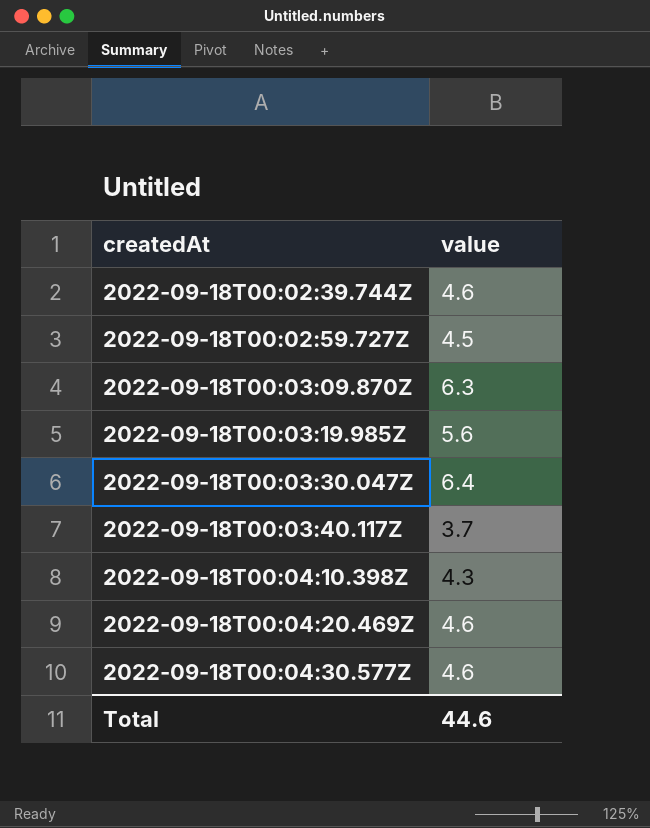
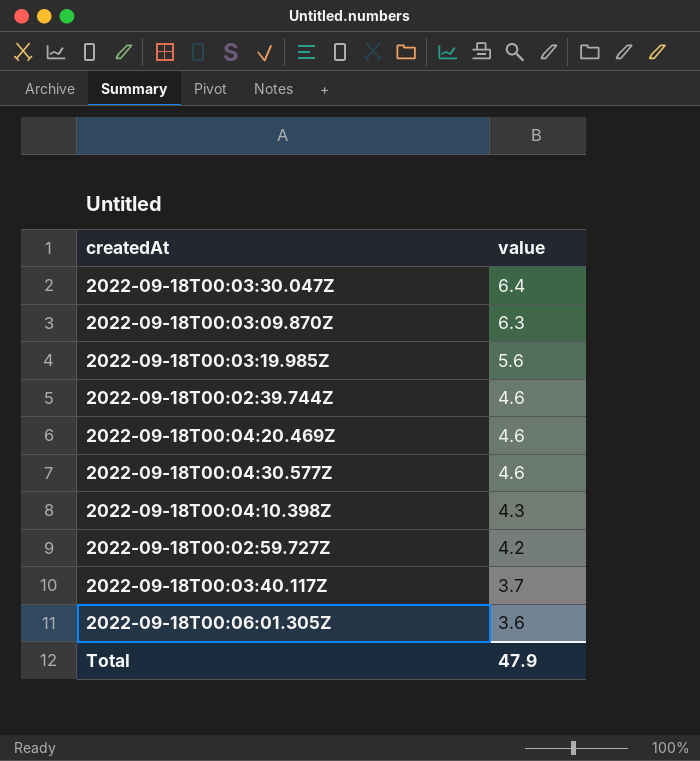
row order: createdAt ascending -> value descending
2022-09-18T00:02:59.727Z | value: 4.5 -> 4.2
row 2022-09-18T00:06:01.305Z: none -> 3.6
Total | value: 44.6 -> 47.9

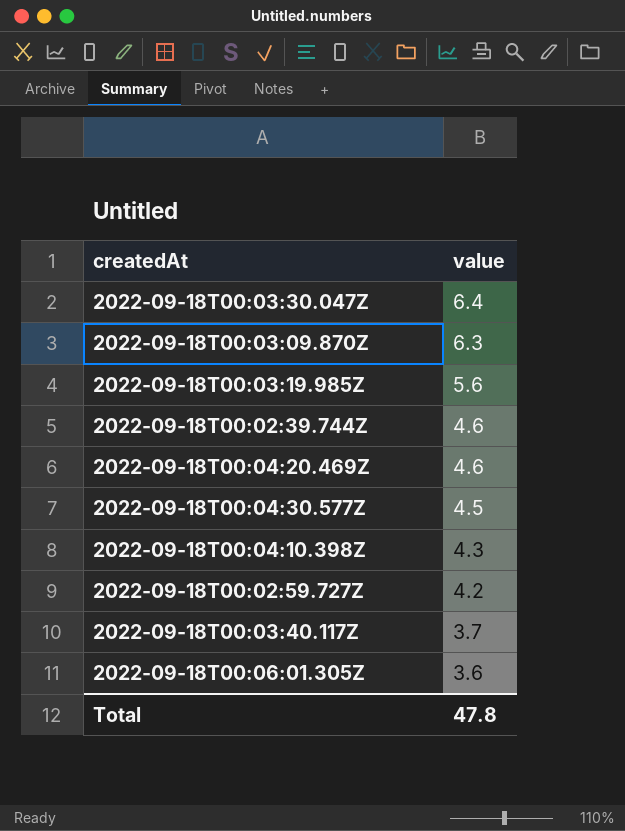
2022-09-18T00:04:30.577Z | value: 4.6 -> 4.5
Total | value: 47.9 -> 47.8

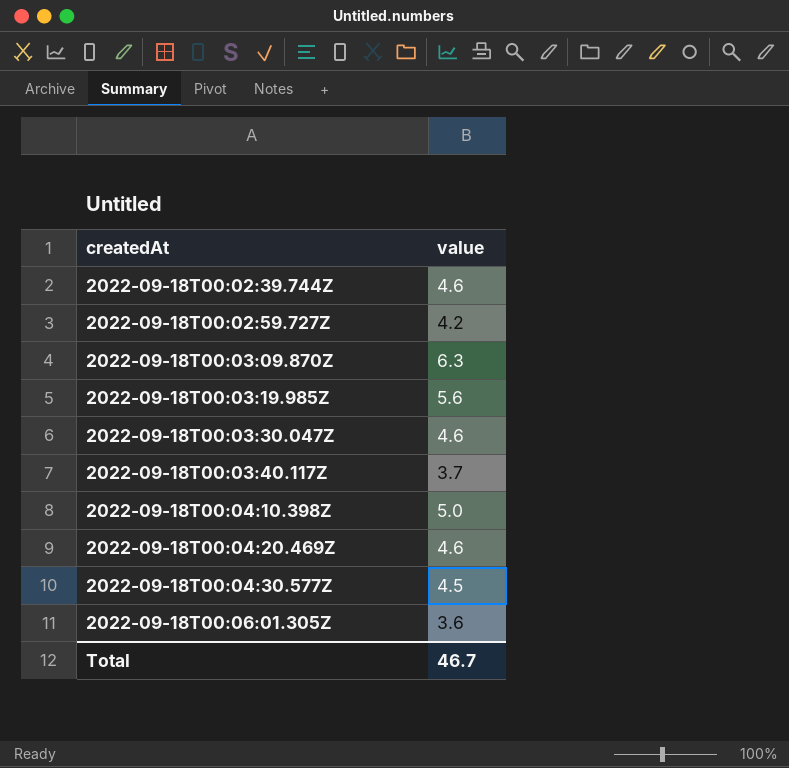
row order: value descending -> createdAt ascending
2022-09-18T00:03:30.047Z | value: 6.4 -> 4.6
2022-09-18T00:04:10.398Z | value: 4.3 -> 5.0
Total | value: 47.8 -> 46.7

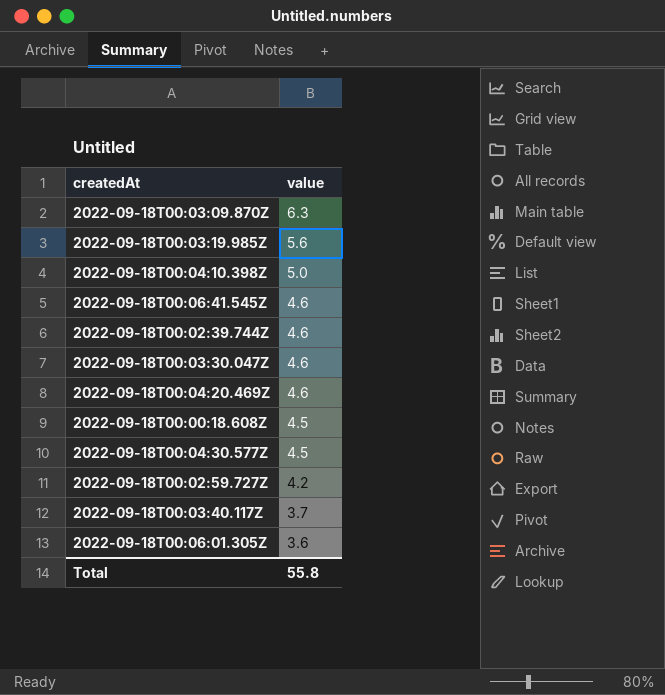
row order: createdAt ascending -> value descending
row 2022-09-18T00:06:41.545Z: none -> 4.6
row 2022-09-18T00:00:18.608Z: none -> 4.5
Total | value: 46.7 -> 55.8

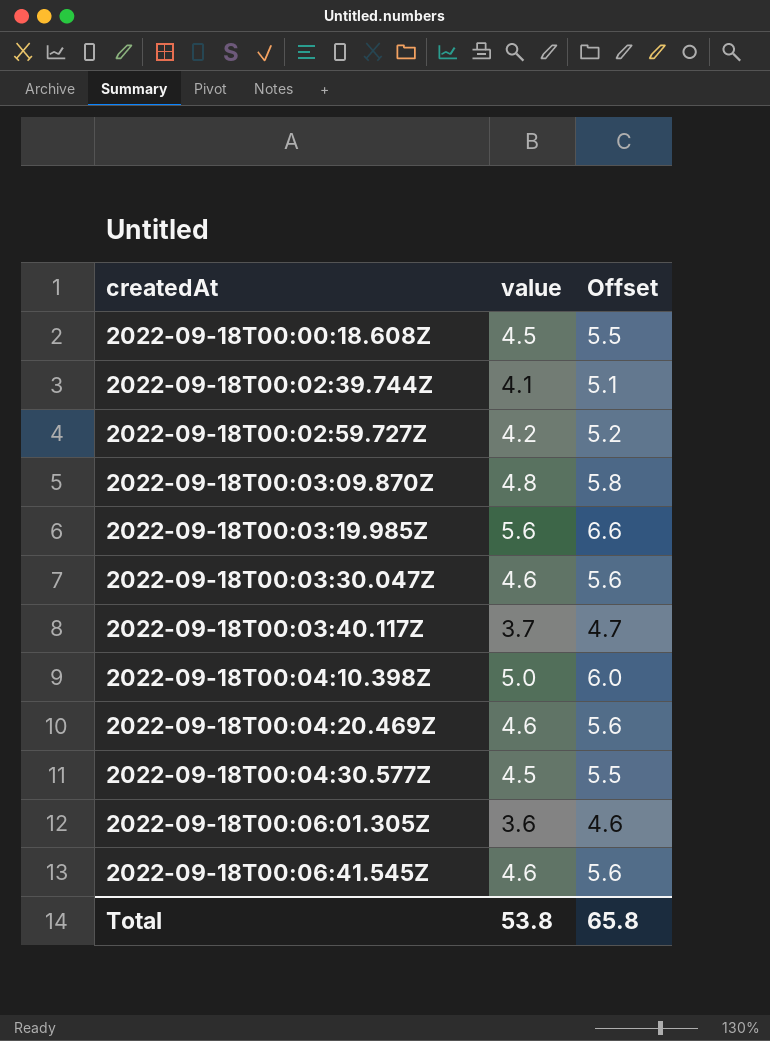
row order: value descending -> createdAt ascending
column Offset | formula: none -> [value] + 1
2022-09-18T00:02:39.744Z | value: 4.6 -> 4.1
2022-09-18T00:03:09.870Z | value: 6.3 -> 4.8
Total | value: 55.8 -> 53.8

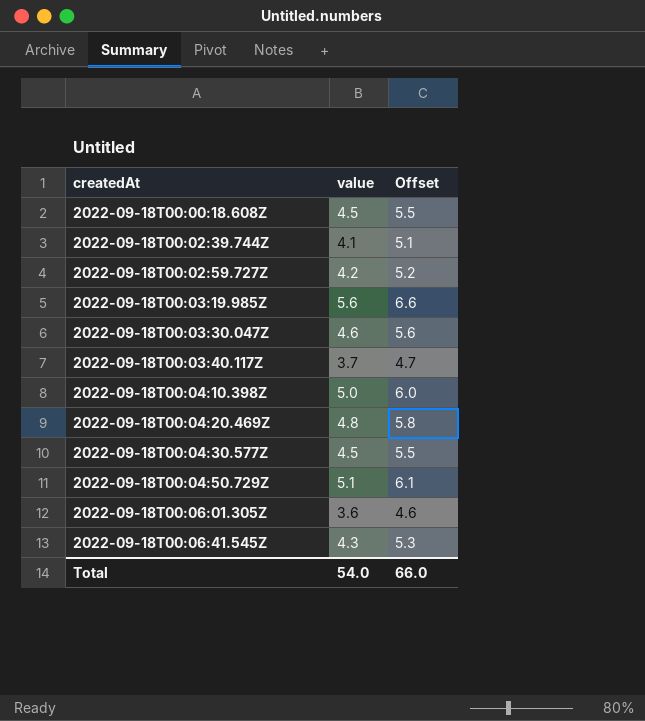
row 2022-09-18T00:03:09.870Z: 4.8 | 5.8 -> none
2022-09-18T00:04:20.469Z | value: 4.6 -> 4.8
2022-09-18T00:04:20.469Z | Offset: 5.6 -> 5.8
row 2022-09-18T00:04:50.729Z: none -> 5.1 | 6.1
2022-09-18T00:06:41.545Z | value: 4.6 -> 4.3
2022-09-18T00:06:41.545Z | Offset: 5.6 -> 5.3
Total | value: 53.8 -> 54.0
Total | Offset: 65.8 -> 66.0

